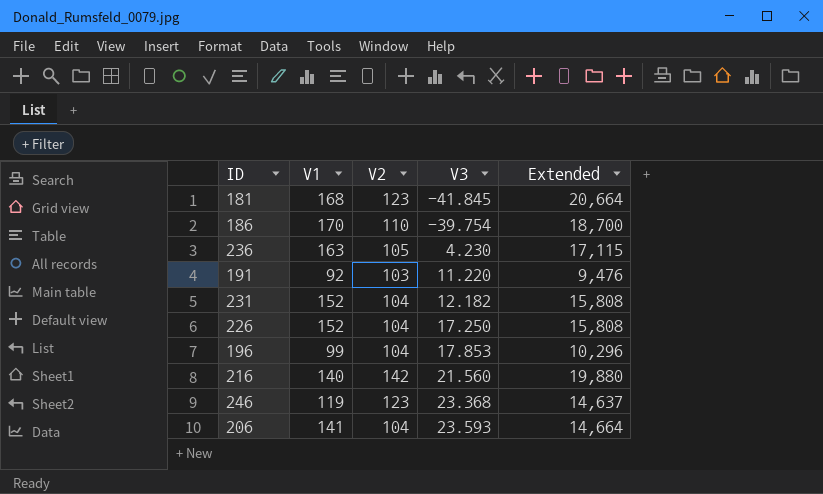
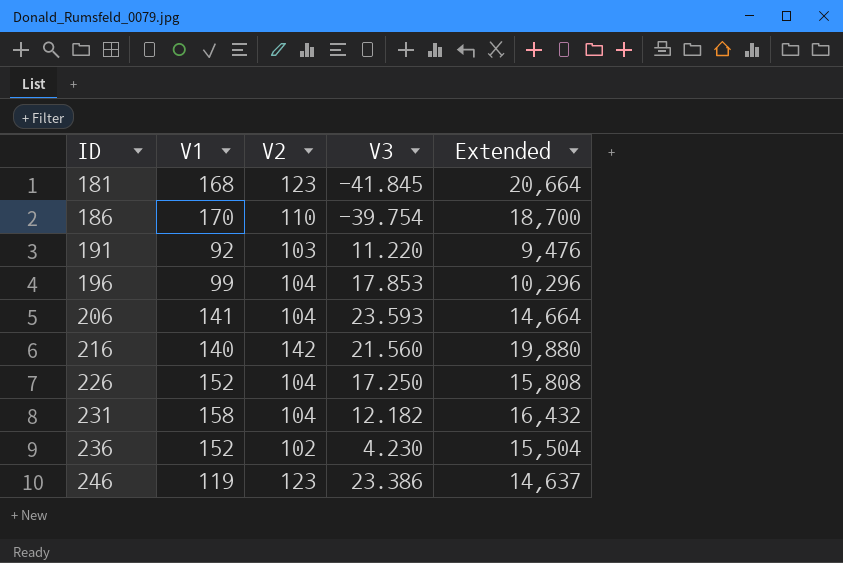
row order: V3 ascending -> ID ascending
231 | V1: 152 -> 158
231 | Extended: 15,808 -> 16,432
236 | V1: 163 -> 152
236 | V2: 105 -> 102
236 | Extended: 17,115 -> 15,504
246 | V3: 23.368 -> 23.386

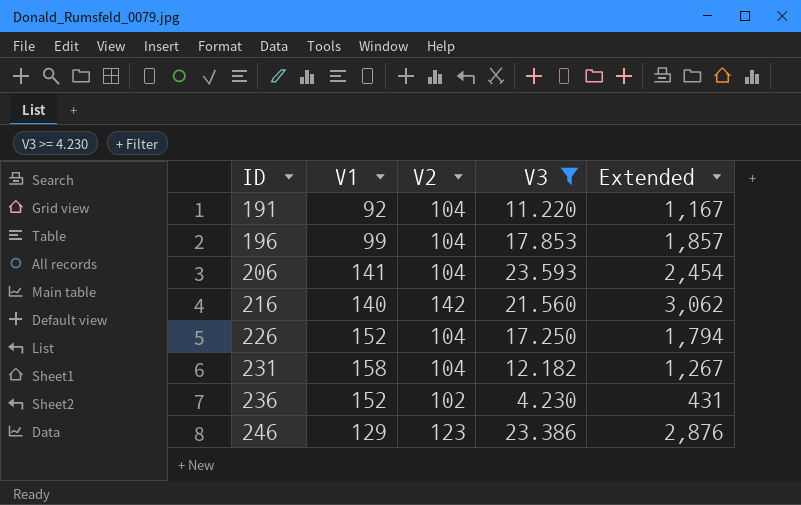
filter: none -> V3 >= 4.230
column Extended | formula: [V1] * [V2] -> [V2] * [V3]
191 | V2: 103 -> 104
246 | V1: 119 -> 129

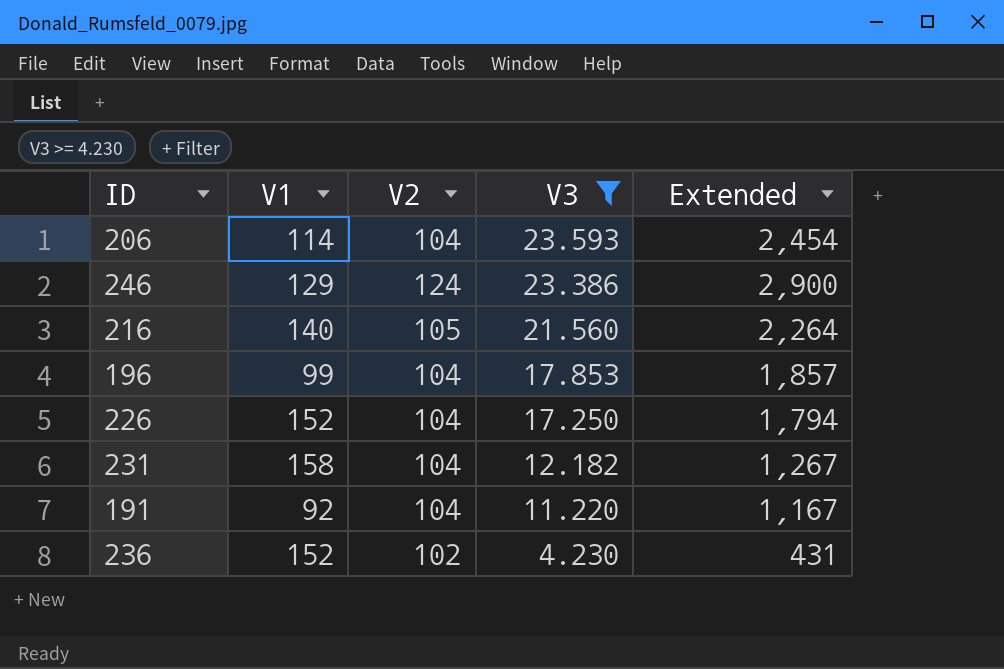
row order: ID ascending -> V3 descending
206 | V1: 141 -> 114
246 | V2: 123 -> 124
246 | Extended: 2,876 -> 2,900
216 | V2: 142 -> 105
216 | Extended: 3,062 -> 2,264

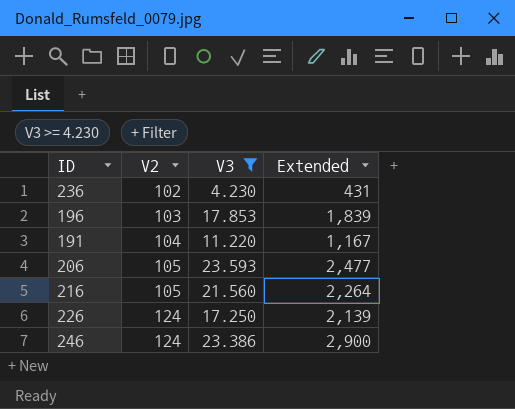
row order: V3 descending -> V2 ascending
column V1 | position: 2 -> none
row 231: 158 | 104 | 12.182 | 1,267 -> none
196 | V2: 104 -> 103
196 | Extended: 1,857 -> 1,839
206 | V2: 104 -> 105
206 | Extended: 2,454 -> 2,477
226 | V2: 104 -> 124
226 | Extended: 1,794 -> 2,139

